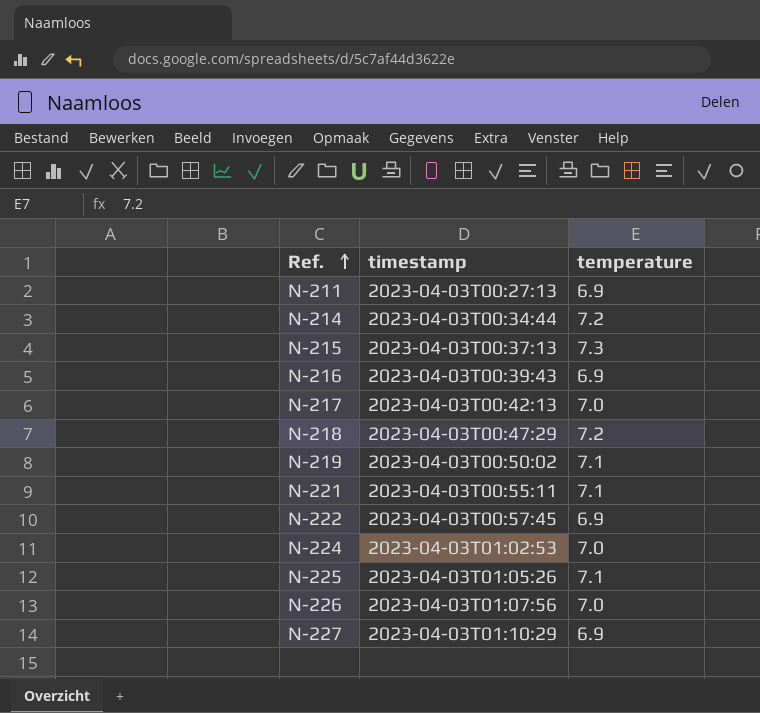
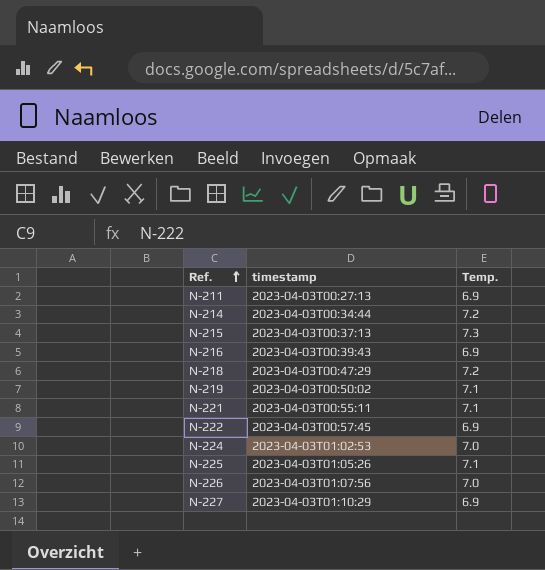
column name: temperature -> Temp.
row N-217: 2023-04-03T00:42:13 | 7.0 -> none

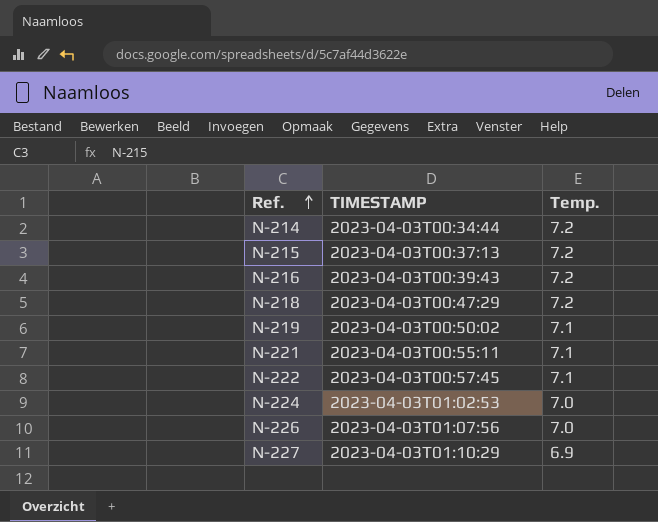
column name: timestamp -> TIMESTAMP
row N-211: 2023-04-03T00:27:13 | 6.9 -> none
row N-225: 2023-04-03T01:05:26 | 7.1 -> none
N-215 | Temp.: 7.3 -> 7.2
N-216 | Temp.: 6.9 -> 7.2
N-222 | Temp.: 6.9 -> 7.1

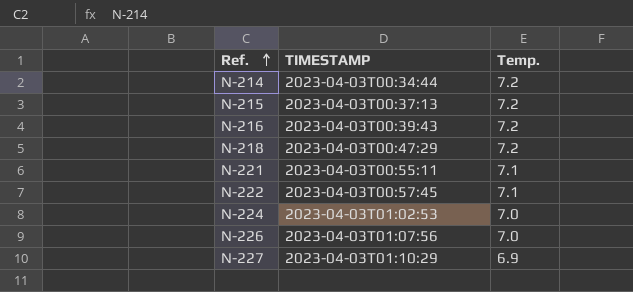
row N-219: 2023-04-03T00:50:02 | 7.1 -> none

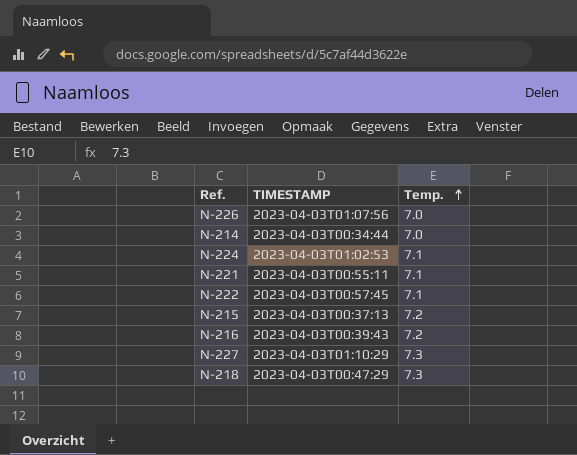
row order: Ref. ascending -> Temp. ascending
N-214 | Temp.: 7.2 -> 7.0
N-224 | Temp.: 7.0 -> 7.1
N-227 | Temp.: 6.9 -> 7.3
N-218 | Temp.: 7.2 -> 7.3

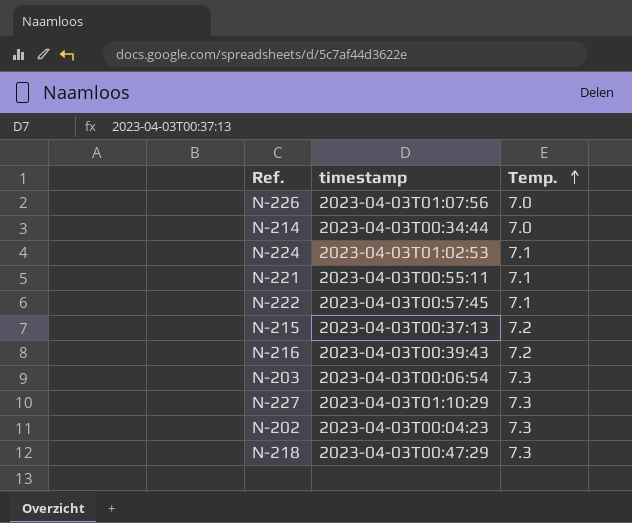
column name: TIMESTAMP -> timestamp
row N-203: none -> 2023-04-03T00:06:54 | 7.3
row N-202: none -> 2023-04-03T00:04:23 | 7.3

